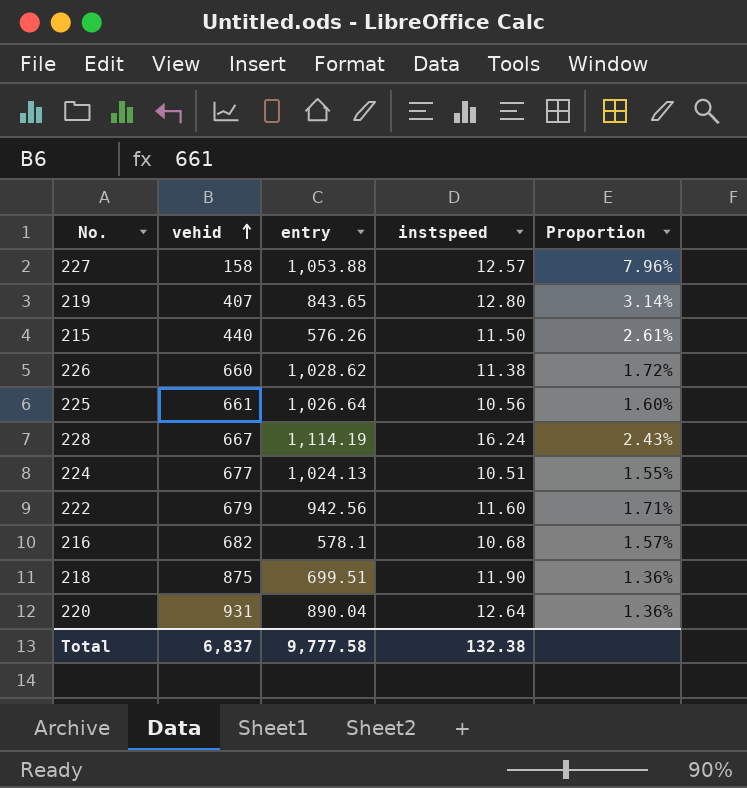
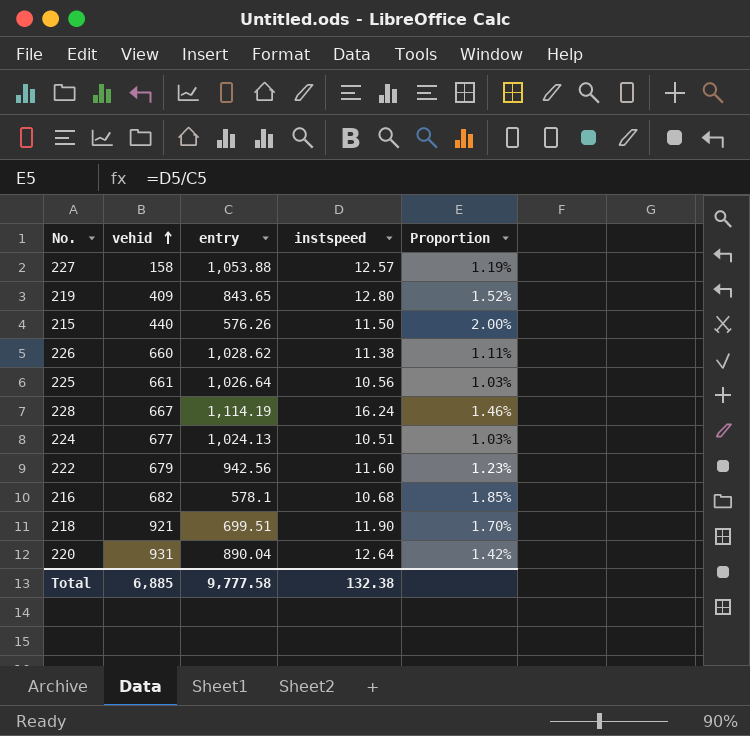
column Proportion | formula: [instspeed] / [vehid] -> [instspeed] / [entry]
219 | vehid: 407 -> 409
218 | vehid: 875 -> 921
Total | vehid: 6,837 -> 6,885

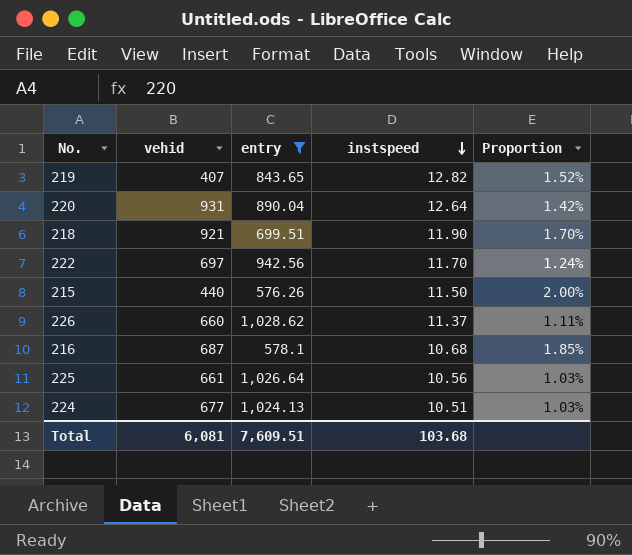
filter: none -> entry <= 1,028.62
row order: vehid ascending -> instspeed descending
219 | vehid: 409 -> 407
219 | instspeed: 12.80 -> 12.82
222 | vehid: 679 -> 697
222 | instspeed: 11.60 -> 11.70
222 | Proportion: 1.23% -> 1.24%
226 | instspeed: 11.38 -> 11.37
216 | vehid: 682 -> 687
Total | vehid: 6,885 -> 6,081
Total | entry: 9,777.58 -> 7,609.51
Total | instspeed: 132.38 -> 103.68

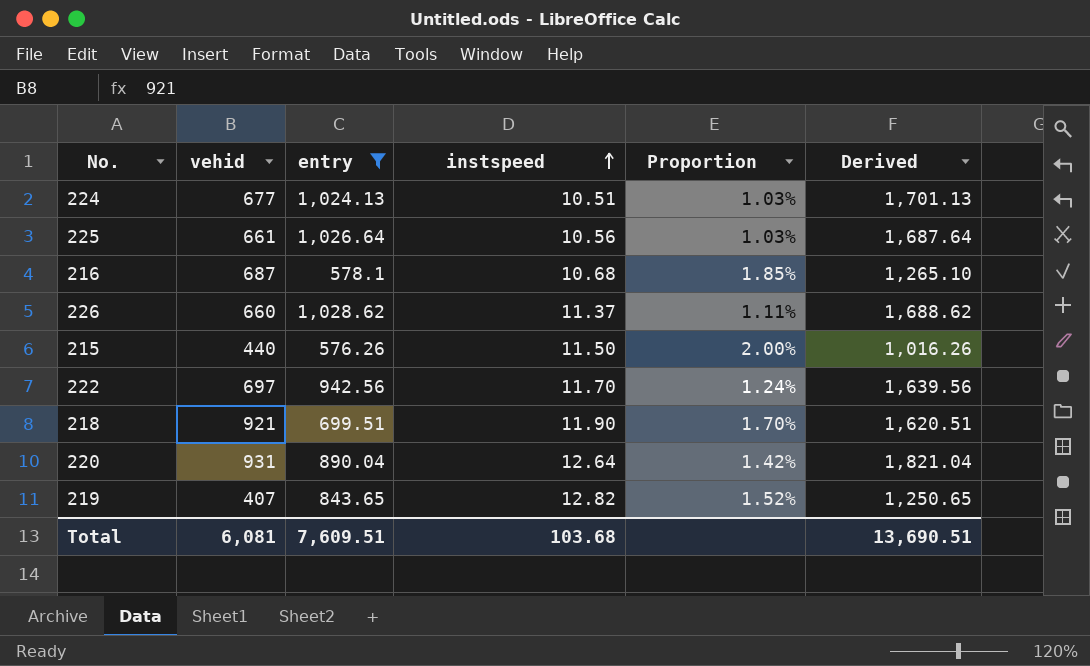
row order: instspeed descending -> instspeed ascending
column Derived | formula: none -> [vehid] + [entry]

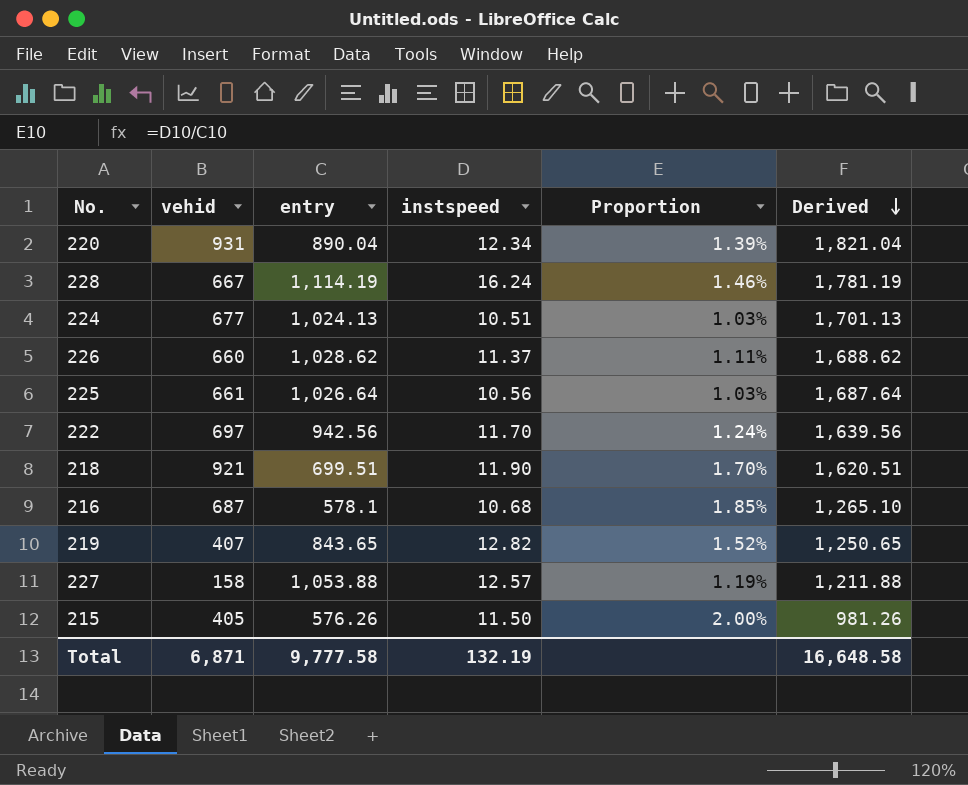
filter: entry <= 1,028.62 -> none
row order: instspeed ascending -> Derived descending
220 | instspeed: 12.64 -> 12.34
220 | Proportion: 1.42% -> 1.39%
215 | vehid: 440 -> 405
215 | Derived: 1,016.26 -> 981.26
Total | vehid: 6,081 -> 6,871
Total | entry: 7,609.51 -> 9,777.58
Total | instspeed: 103.68 -> 132.19
Total | Derived: 13,690.51 -> 16,648.58

